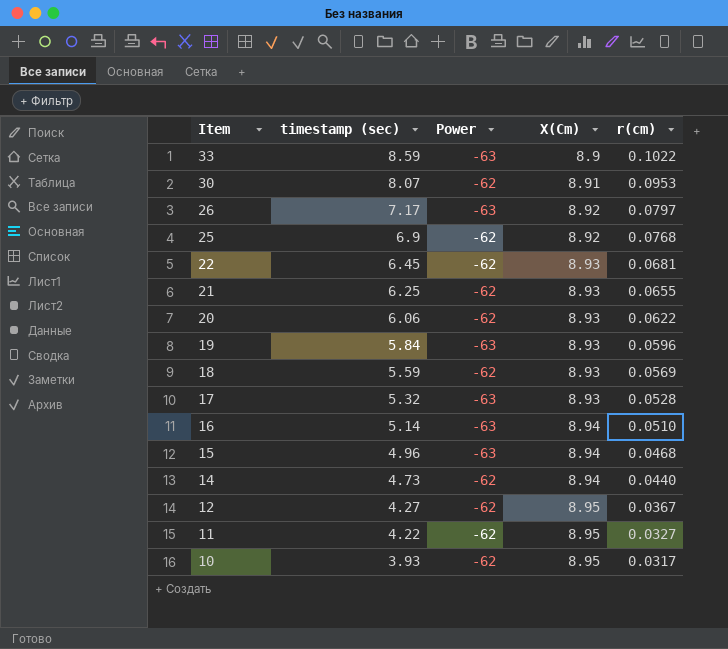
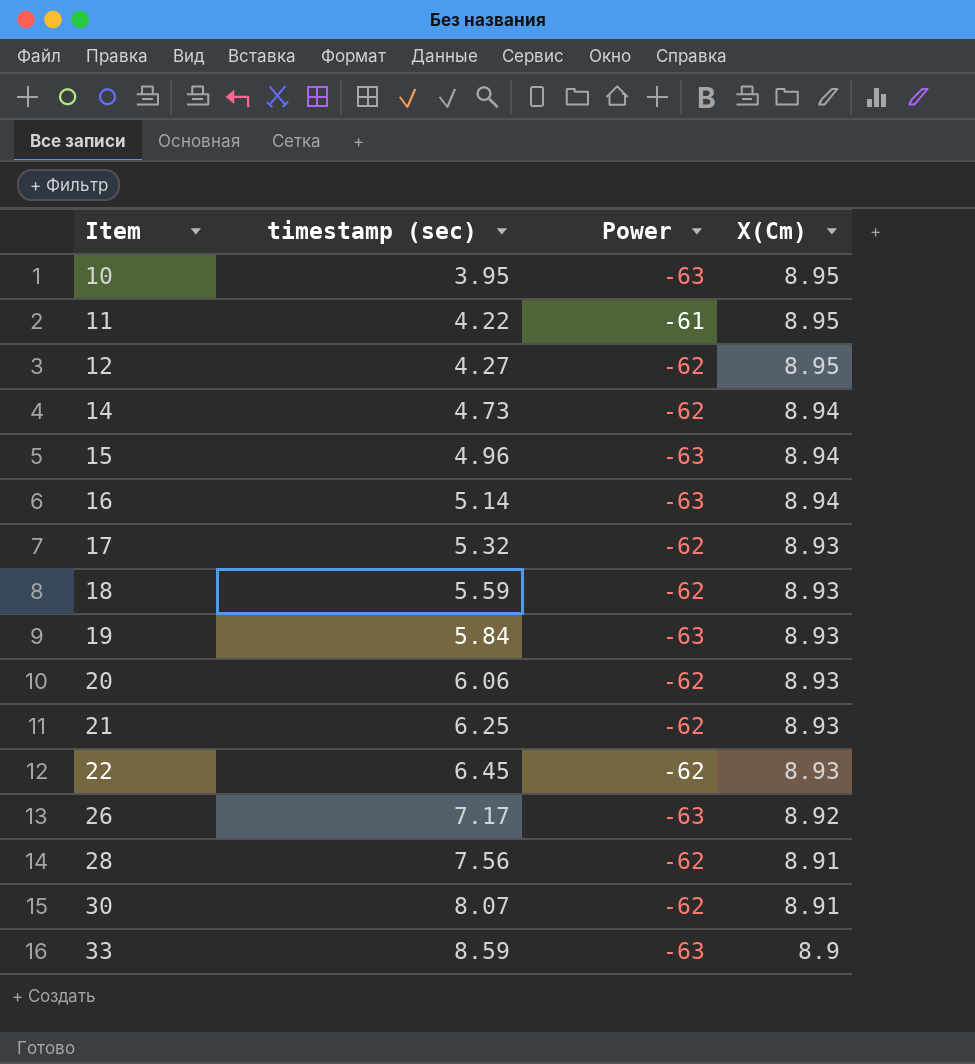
row order: Item descending -> Item ascending
column r(cm) | position: 5 -> none
row 25: 6.9 | -62 | 8.92 | 0.0768 -> none
10 | timestamp (sec): 3.93 -> 3.95
10 | Power: -62 -> -63
11 | Power: -62 -> -61
17 | Power: -63 -> -62
row 28: none -> 7.56 | -62 | 8.91

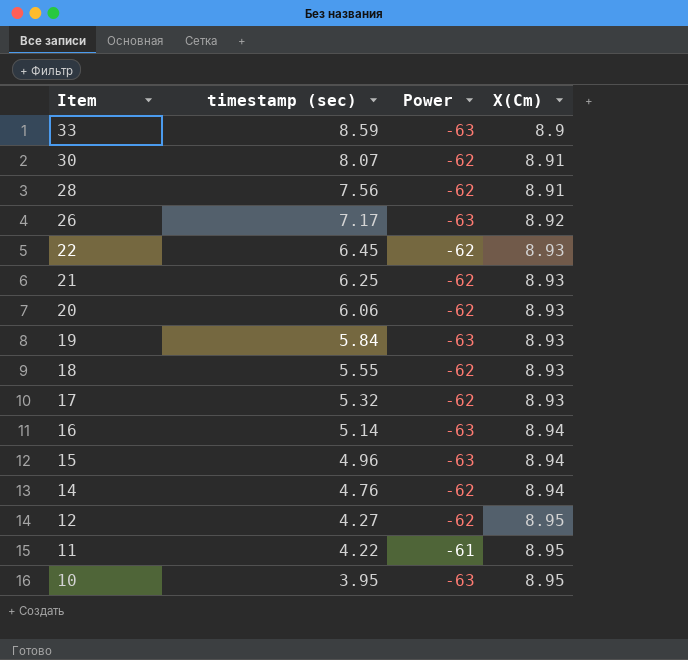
row order: Item ascending -> Item descending
18 | timestamp (sec): 5.59 -> 5.55
14 | timestamp (sec): 4.73 -> 4.76

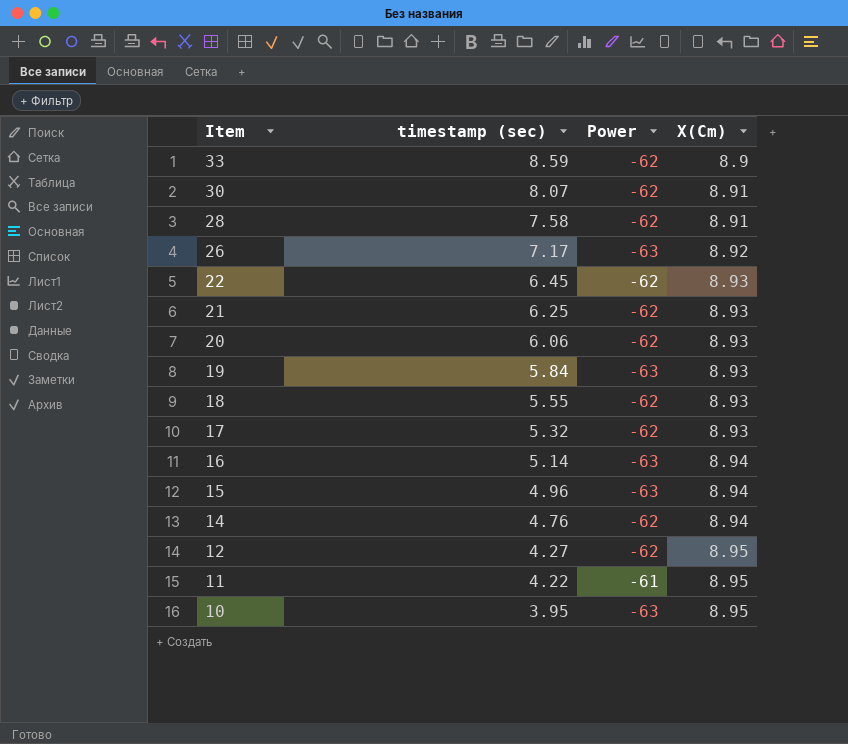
33 | Power: -63 -> -62
28 | timestamp (sec): 7.56 -> 7.58

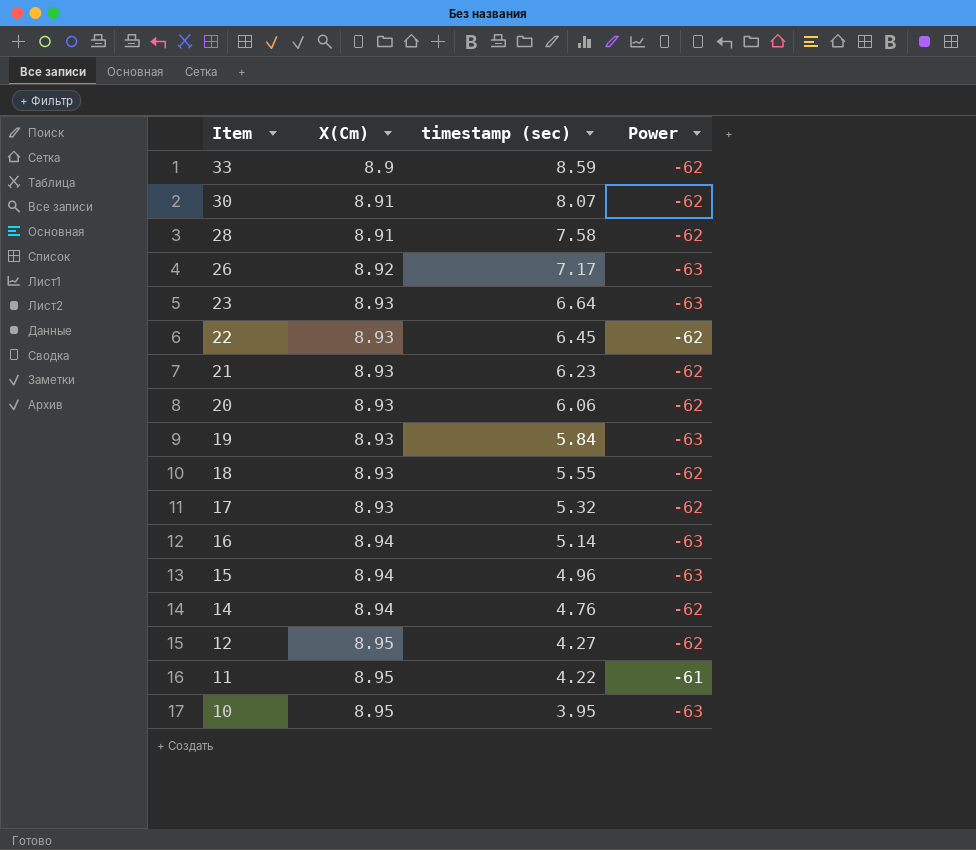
column X(Cm) | position: 4 -> 2
row 23: none -> 8.93 | 6.64 | -63
21 | timestamp (sec): 6.25 -> 6.23

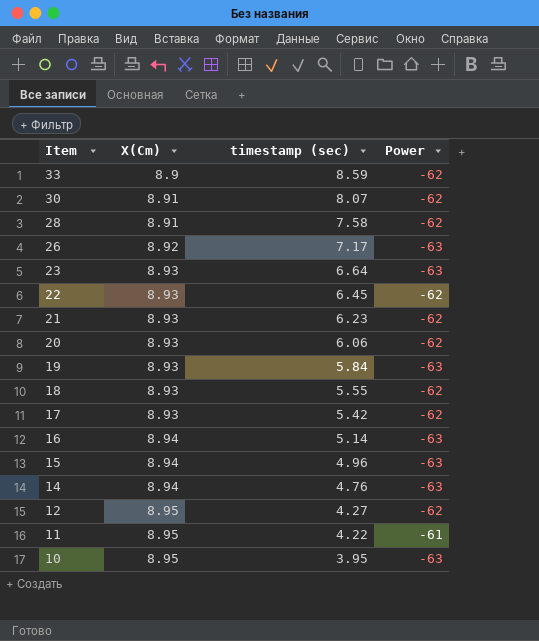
17 | timestamp (sec): 5.32 -> 5.42
14 | Power: -62 -> -63

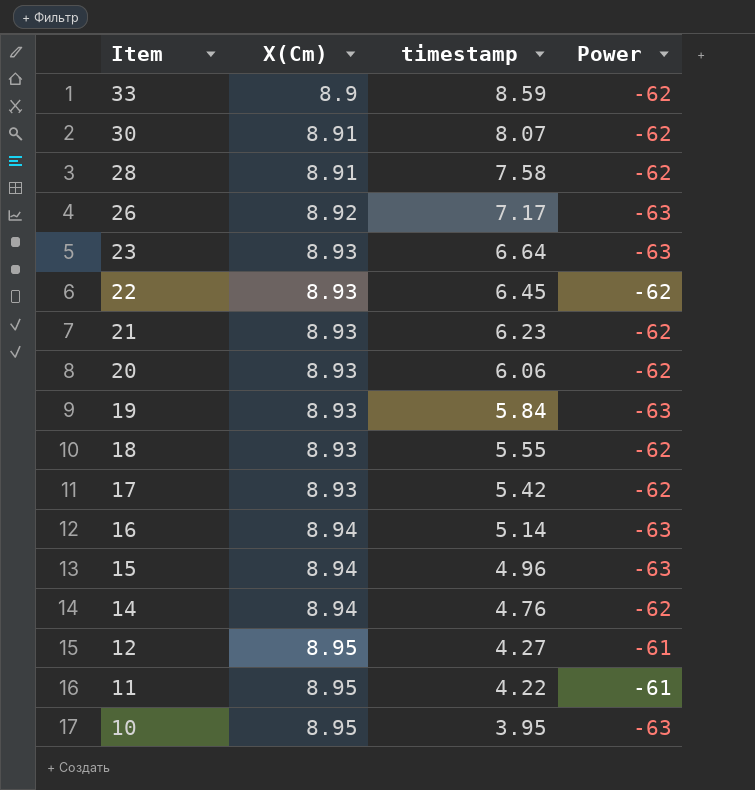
column name: timestamp (sec) -> timestamp
14 | Power: -63 -> -62
12 | Power: -62 -> -61

